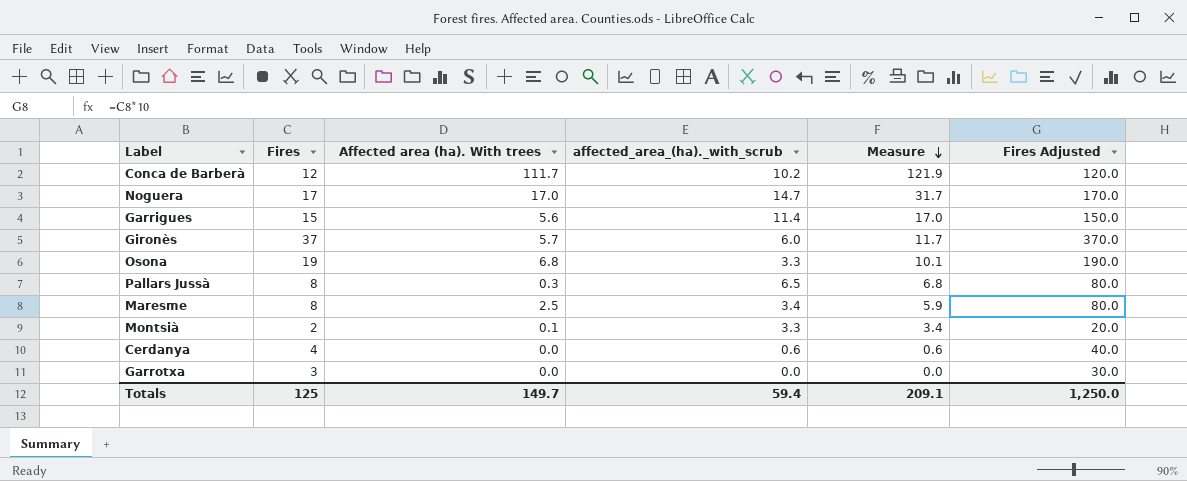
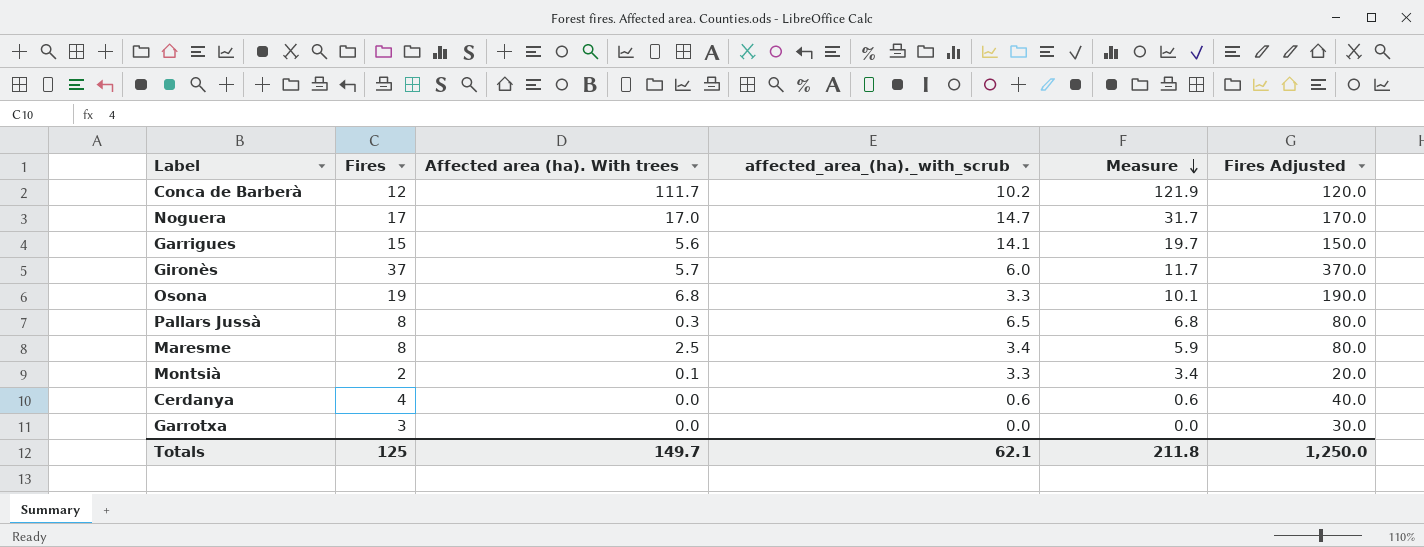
Garrigues | affected_area_(ha)._with_scrub: 11.4 -> 14.1
Garrigues | Measure: 17.0 -> 19.7
Totals | affected_area_(ha)._with_scrub: 59.4 -> 62.1
Totals | Measure: 209.1 -> 211.8

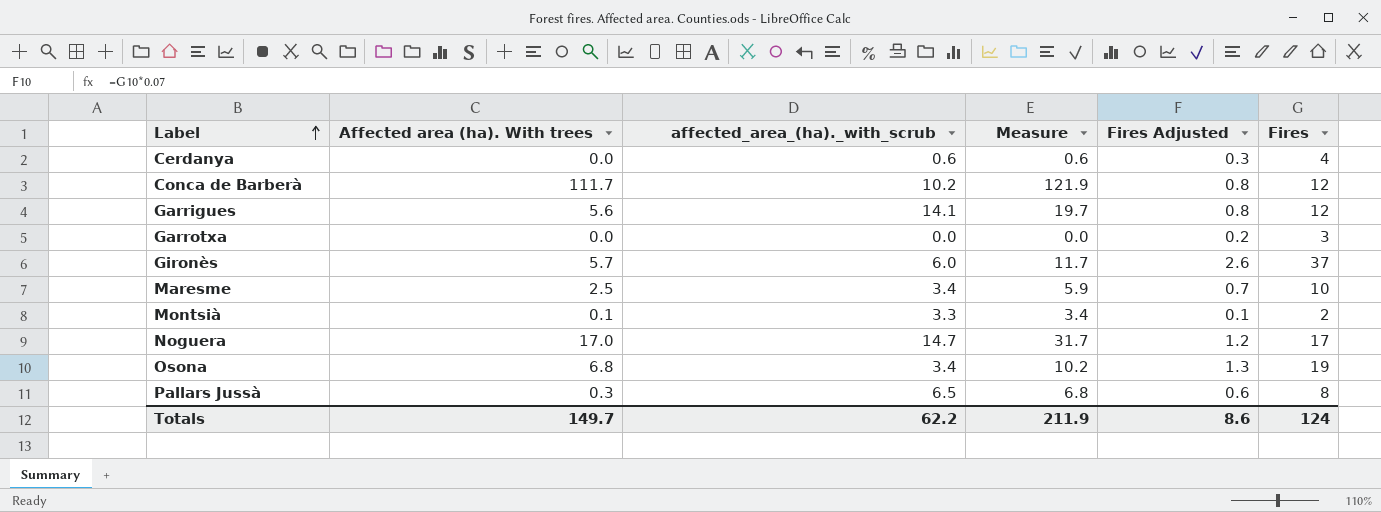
row order: Measure descending -> Label ascending
column Fires Adjusted | formula: [Fires] * 10 -> [Fires] * 0.07
column Fires | position: 2 -> 6
Garrigues | Fires: 15 -> 12
Maresme | Fires: 8 -> 10
Osona | affected_area_(ha)._with_scrub: 3.3 -> 3.4
Osona | Measure: 10.1 -> 10.2
Totals | affected_area_(ha)._with_scrub: 62.1 -> 62.2
Totals | Measure: 211.8 -> 211.9
Totals | Fires Adjusted: 1,250.0 -> 8.6
Totals | Fires: 125 -> 124

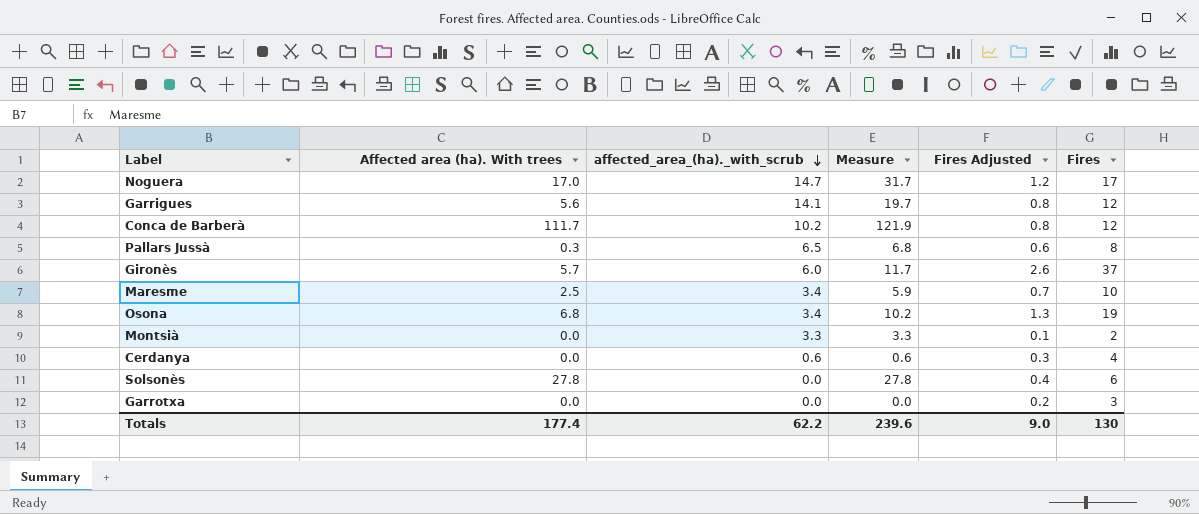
row order: Label ascending -> affected_area_(ha)._with_scrub descending
Montsià | Affected area (ha). With trees: 0.1 -> 0.0
Montsià | Measure: 3.4 -> 3.3
row Solsonès: none -> 27.8 | 0.0 | 27.8 | 0.4 | 6
Totals | Affected area (ha). With trees: 149.7 -> 177.4
Totals | Measure: 211.9 -> 239.6
Totals | Fires Adjusted: 8.6 -> 9.0
Totals | Fires: 124 -> 130

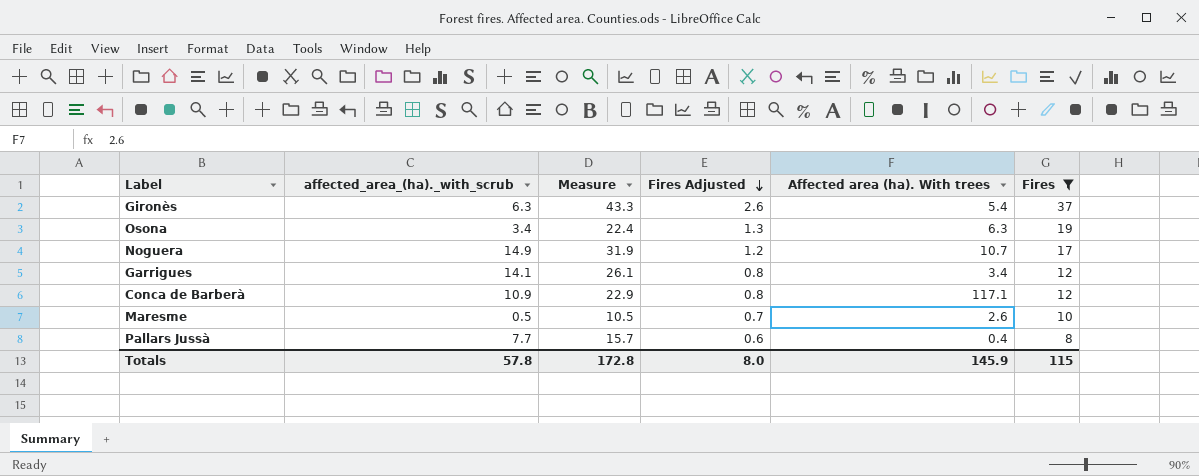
filter: none -> Fires >= 8
row order: affected_area_(ha)._with_scrub descending -> Fires Adjusted descending
column Measure | formula: [Affected area (ha). With trees] + [affected_area_(ha)._with_scrub] -> [affected_area_(ha)._with_scrub] + [Fires]
column Affected area (ha). With trees | position: 2 -> 5
Gironès | affected_area_(ha)._with_scrub: 6.0 -> 6.3
Gironès | Affected area (ha). With trees: 5.7 -> 5.4
Osona | Affected area (ha). With trees: 6.8 -> 6.3
Noguera | affected_area_(ha)._with_scrub: 14.7 -> 14.9
Noguera | Affected area (ha). With trees: 17.0 -> 10.7
Garrigues | Affected area (ha). With trees: 5.6 -> 3.4
Conca de Barberà | affected_area_(ha)._with_scrub: 10.2 -> 10.9
Conca de Barberà | Affected area (ha). With trees: 111.7 -> 117.1
Maresme | affected_area_(ha)._with_scrub: 3.4 -> 0.5
Maresme | Affected area (ha). With trees: 2.5 -> 2.6
Pallars Jussà | affected_area_(ha)._with_scrub: 6.5 -> 7.7
Pallars Jussà | Affected area (ha). With trees: 0.3 -> 0.4
Totals | affected_area_(ha)._with_scrub: 62.2 -> 57.8
Totals | Measure: 239.6 -> 172.8
Totals | Fires Adjusted: 9.0 -> 8.0
Totals | Affected area (ha). With trees: 177.4 -> 145.9
Totals | Fires: 130 -> 115

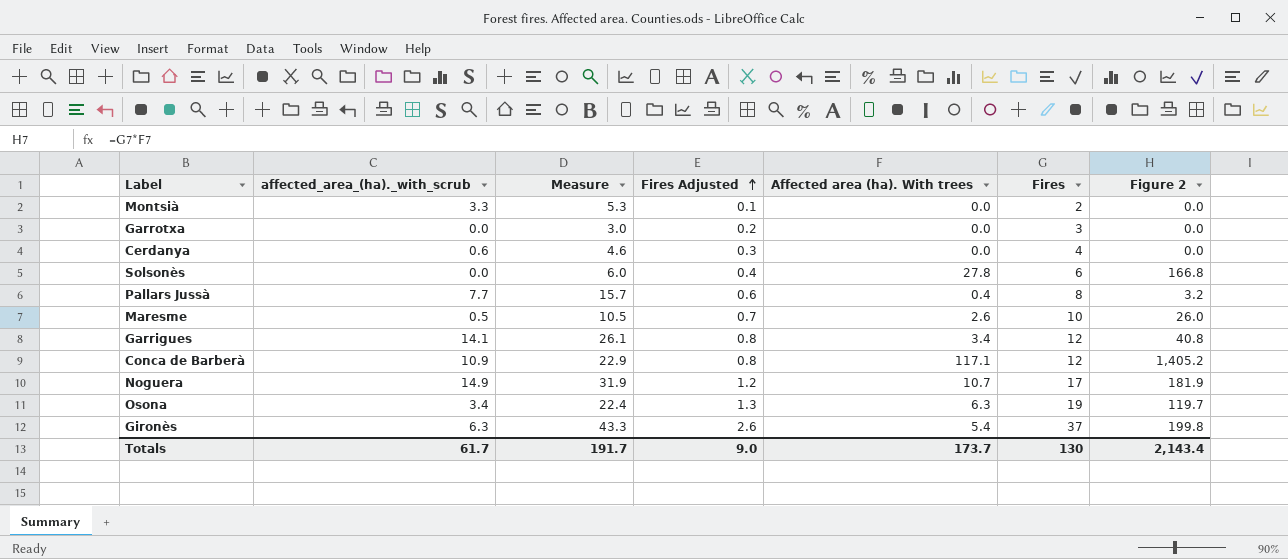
filter: Fires >= 8 -> none
row order: Fires Adjusted descending -> Fires Adjusted ascending
column Figure 2 | formula: none -> [Affected area (ha). With trees] * [Fires]
Totals | affected_area_(ha)._with_scrub: 57.8 -> 61.7
Totals | Measure: 172.8 -> 191.7
Totals | Fires Adjusted: 8.0 -> 9.0
Totals | Affected area (ha). With trees: 145.9 -> 173.7
Totals | Fires: 115 -> 130

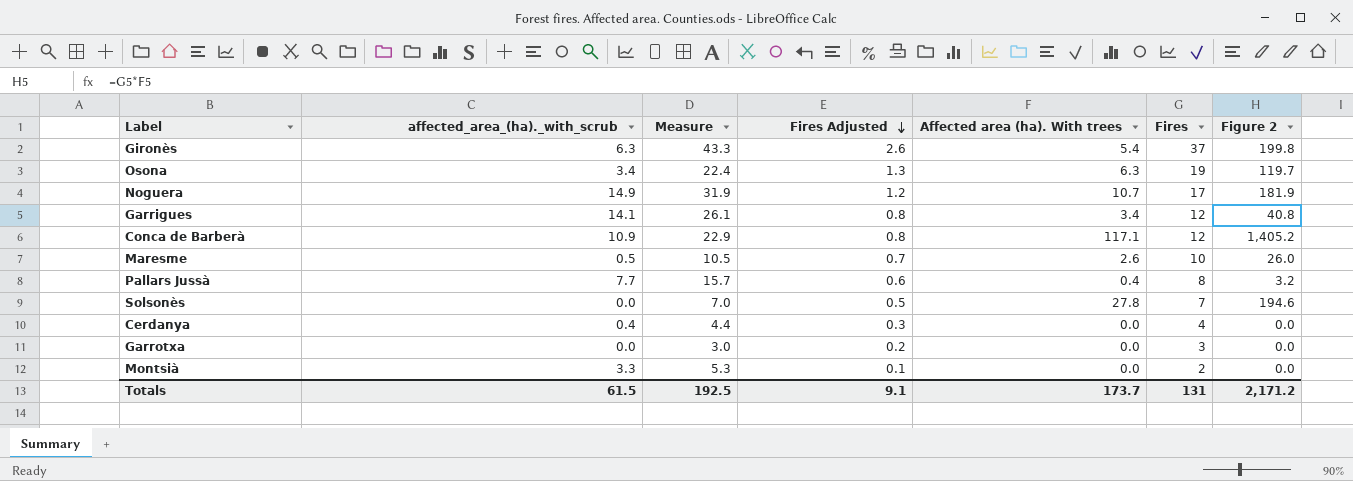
row order: Fires Adjusted ascending -> Fires Adjusted descending
Solsonès | Measure: 6.0 -> 7.0
Solsonès | Fires Adjusted: 0.4 -> 0.5
Solsonès | Fires: 6 -> 7
Solsonès | Figure 2: 166.8 -> 194.6
Cerdanya | affected_area_(ha)._with_scrub: 0.6 -> 0.4
Cerdanya | Measure: 4.6 -> 4.4
Totals | affected_area_(ha)._with_scrub: 61.7 -> 61.5
Totals | Measure: 191.7 -> 192.5
Totals | Fires Adjusted: 9.0 -> 9.1
Totals | Fires: 130 -> 131
Totals | Figure 2: 2,143.4 -> 2,171.2

